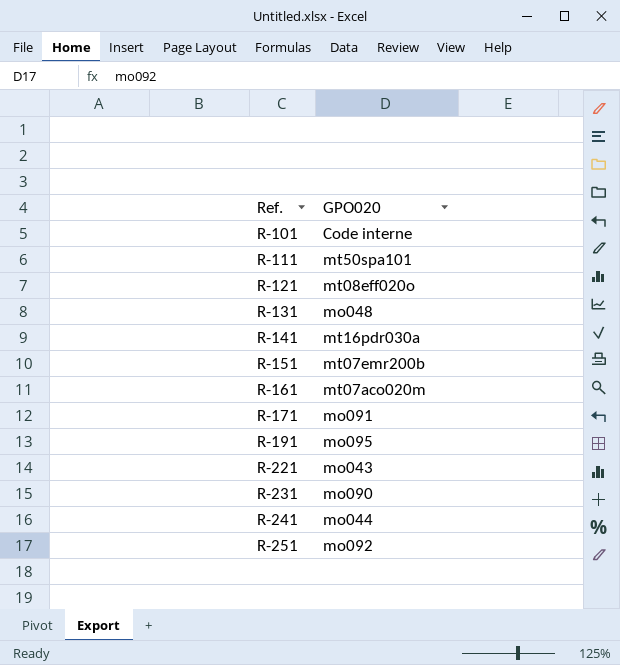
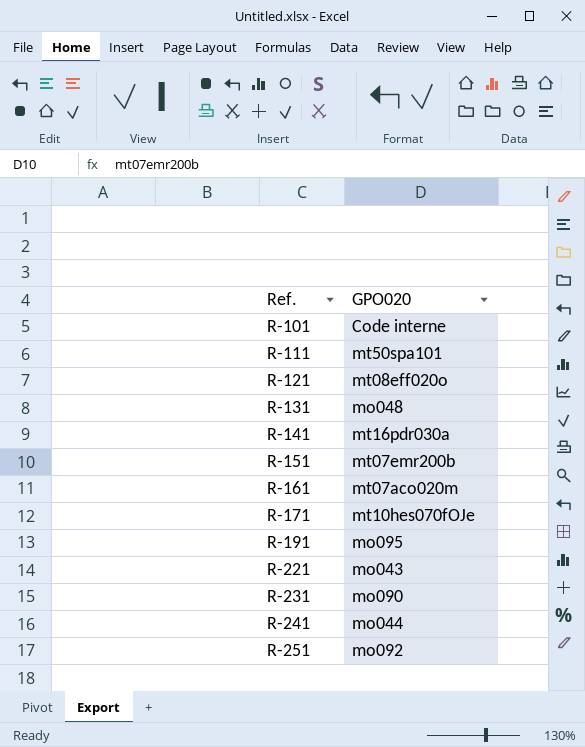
R-171 | GPO020: mo091 -> mt10hes070fOJe

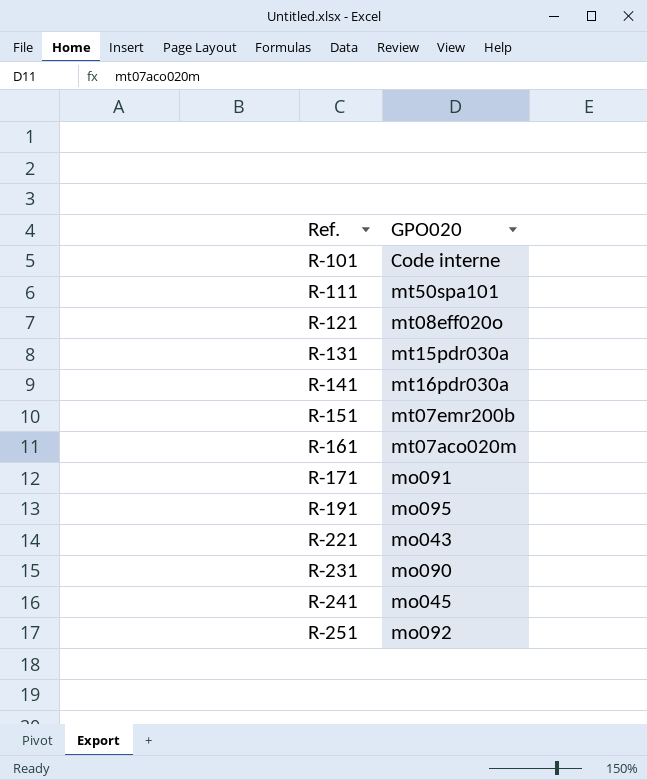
R-131 | GPO020: mo048 -> mt15pdr030a
R-171 | GPO020: mt10hes070fOJe -> mo091
R-241 | GPO020: mo044 -> mo045

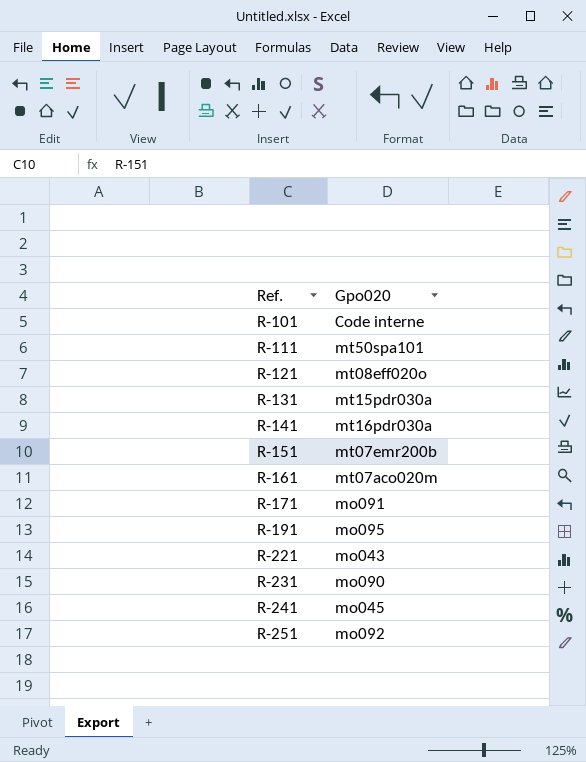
column name: GPO020 -> Gpo020

